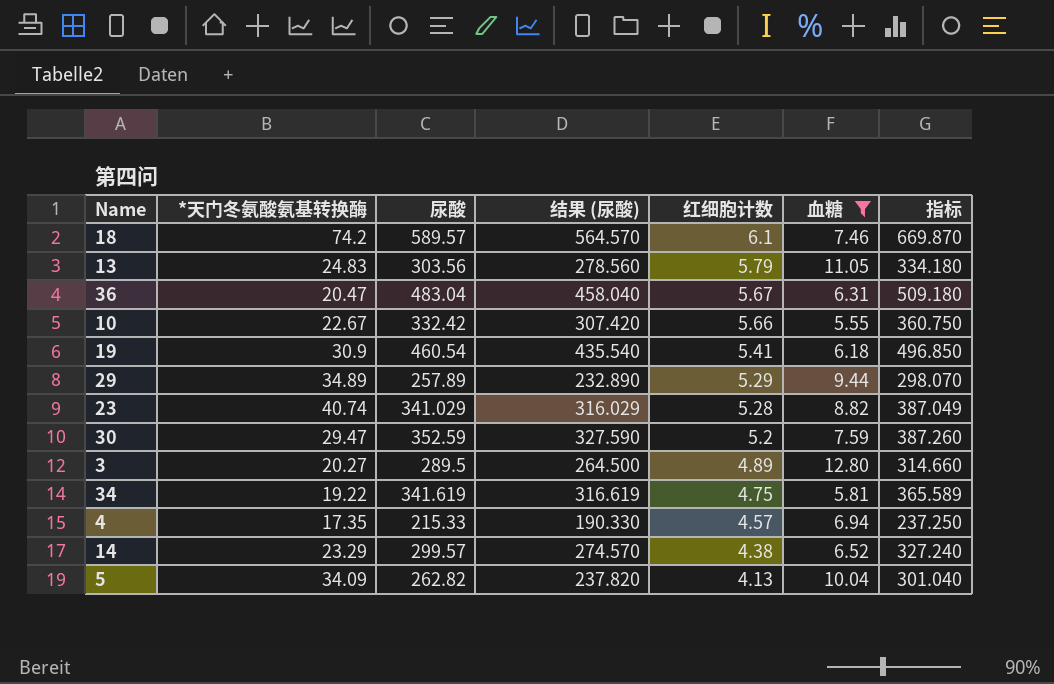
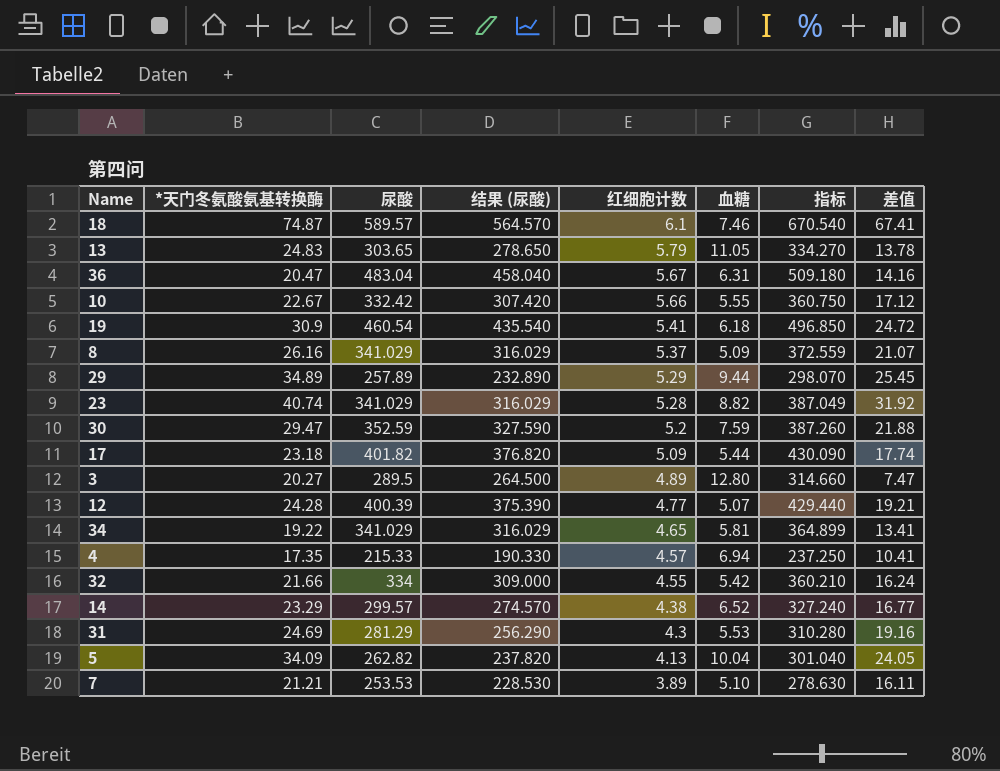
filter: 血糖 >= 5.55 -> none
column 差值 | formula: none -> [*天门冬氨酸氨基转换酶] - [血糖]
18 | *天门冬氨酸氨基转换酶: 74.2 -> 74.87
18 | 指标: 669.870 -> 670.540
13 | 尿酸: 303.56 -> 303.65
13 | 结果 (尿酸): 278.560 -> 278.650
13 | 指标: 334.180 -> 334.270
34 | 尿酸: 341.619 -> 341.029
34 | 结果 (尿酸): 316.619 -> 316.029
34 | 红细胞计数: 4.75 -> 4.65
34 | 指标: 365.589 -> 364.899

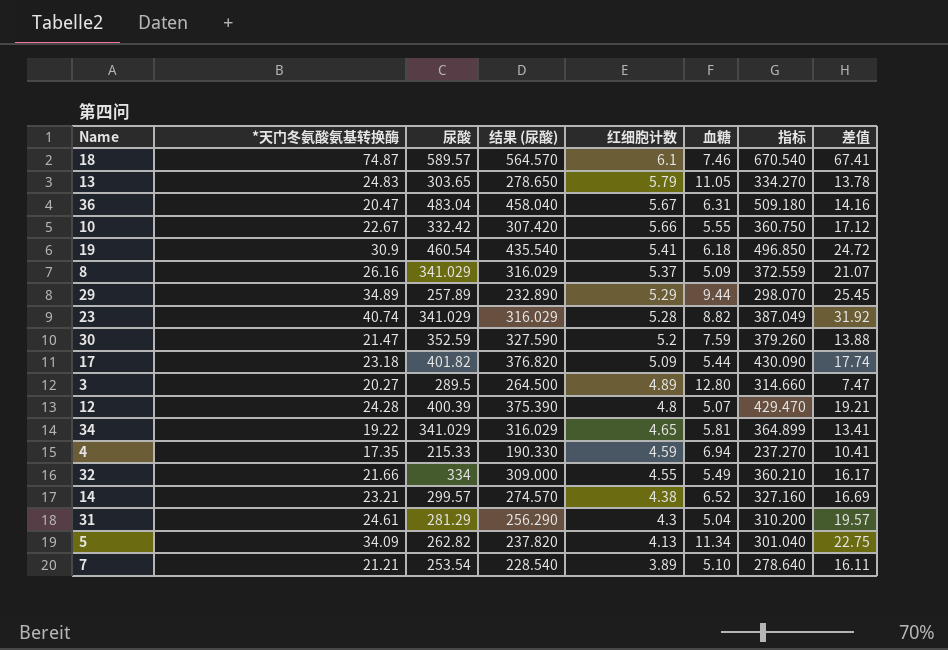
30 | *天门冬氨酸氨基转换酶: 29.47 -> 21.47
30 | 指标: 387.260 -> 379.260
30 | 差值: 21.88 -> 13.88
12 | 红细胞计数: 4.77 -> 4.8
12 | 指标: 429.440 -> 429.470
4 | 红细胞计数: 4.57 -> 4.59
4 | 指标: 237.250 -> 237.270
32 | 血糖: 5.42 -> 5.49
32 | 差值: 16.24 -> 16.17
14 | *天门冬氨酸氨基转换酶: 23.29 -> 23.21
14 | 指标: 327.240 -> 327.160
14 | 差值: 16.77 -> 16.69
31 | *天门冬氨酸氨基转换酶: 24.69 -> 24.61
31 | 血糖: 5.53 -> 5.04
31 | 指标: 310.280 -> 310.200
31 | 差值: 19.16 -> 19.57
5 | 血糖: 10.04 -> 11.34
5 | 差值: 24.05 -> 22.75
7 | 尿酸: 253.53 -> 253.54
7 | 结果 (尿酸): 228.530 -> 228.540
7 | 指标: 278.630 -> 278.640

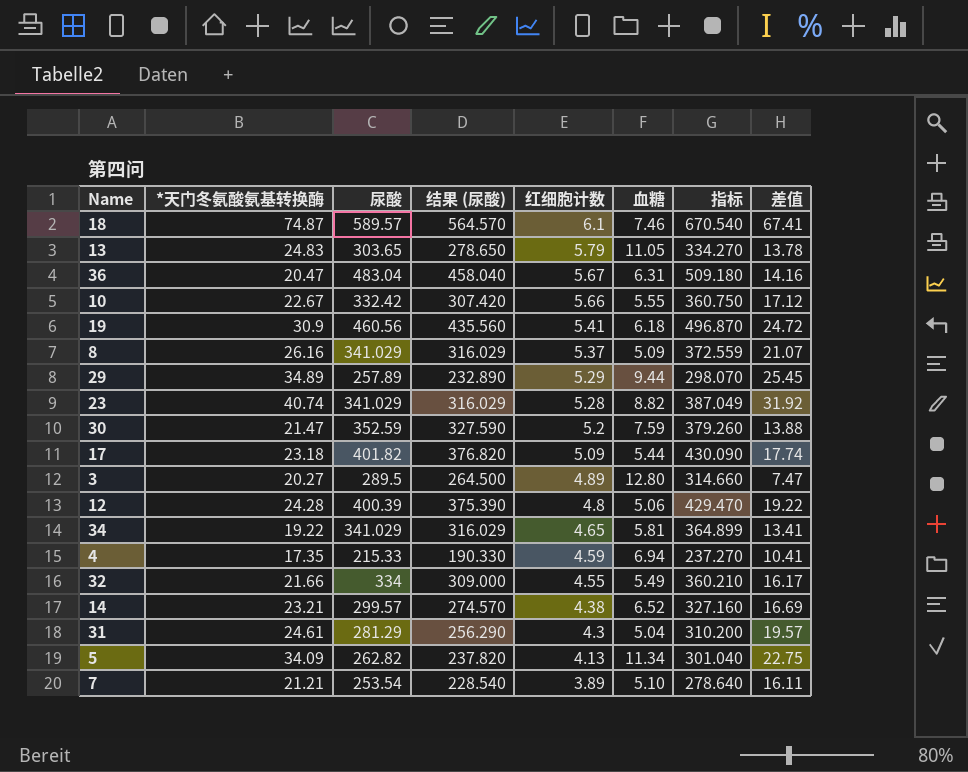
19 | 尿酸: 460.54 -> 460.56
19 | 结果 (尿酸): 435.540 -> 435.560
19 | 指标: 496.850 -> 496.870
12 | 血糖: 5.07 -> 5.06
12 | 差值: 19.21 -> 19.22

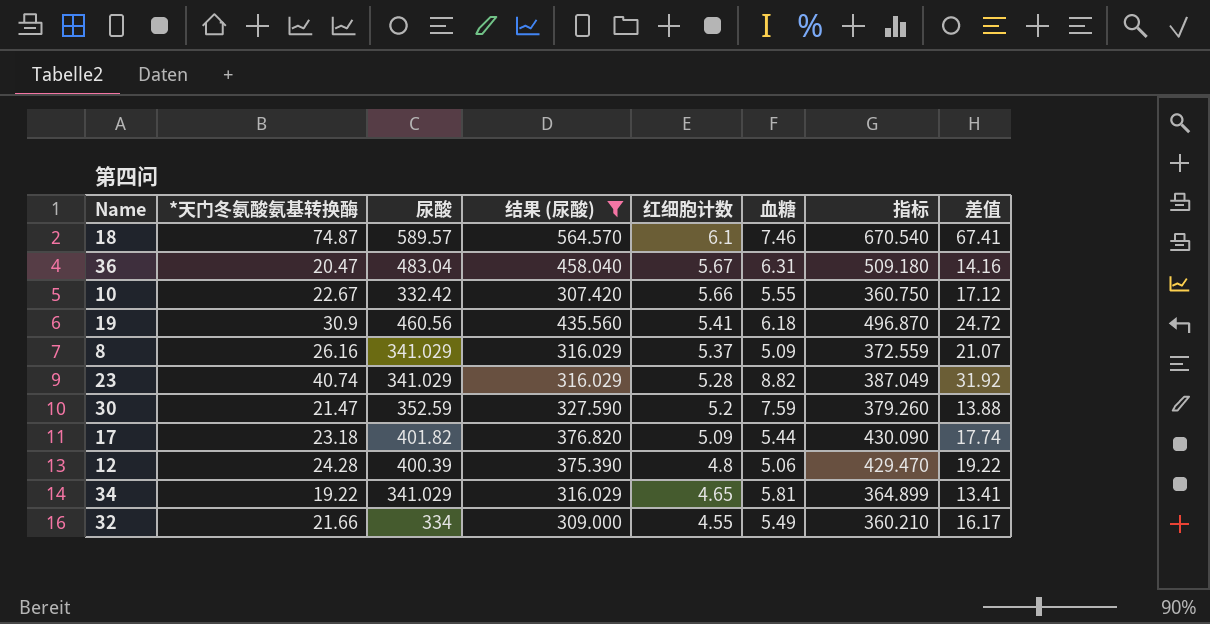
filter: none -> 结果 (尿酸) >= 307.420

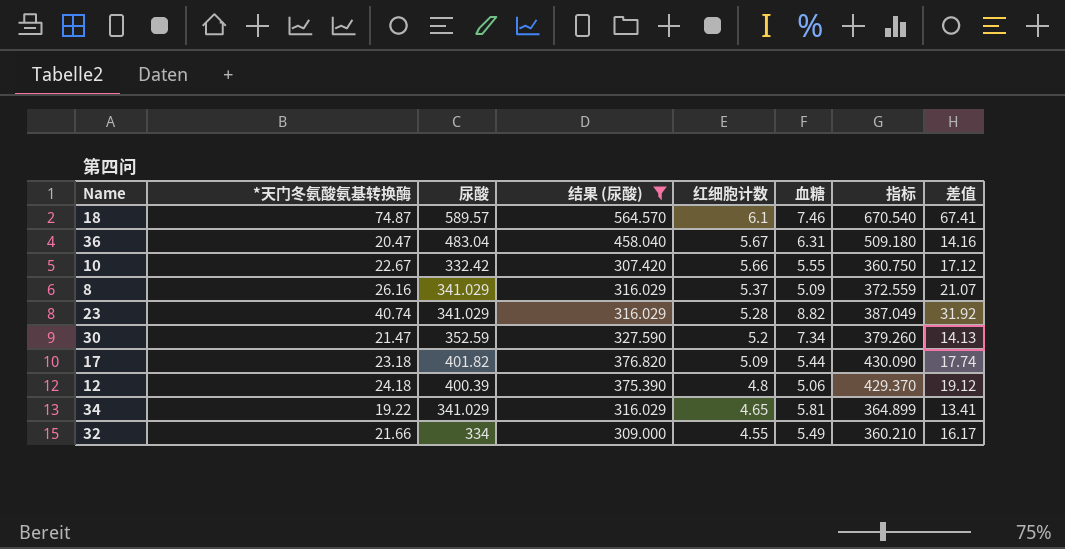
row 19: 30.9 | 460.56 | 435.560 | 5.41 | 6.18 | 496.870 | 24.72 -> none
30 | 血糖: 7.59 -> 7.34
30 | 差值: 13.88 -> 14.13
12 | *天门冬氨酸氨基转换酶: 24.28 -> 24.18
12 | 指标: 429.470 -> 429.370
12 | 差值: 19.22 -> 19.12

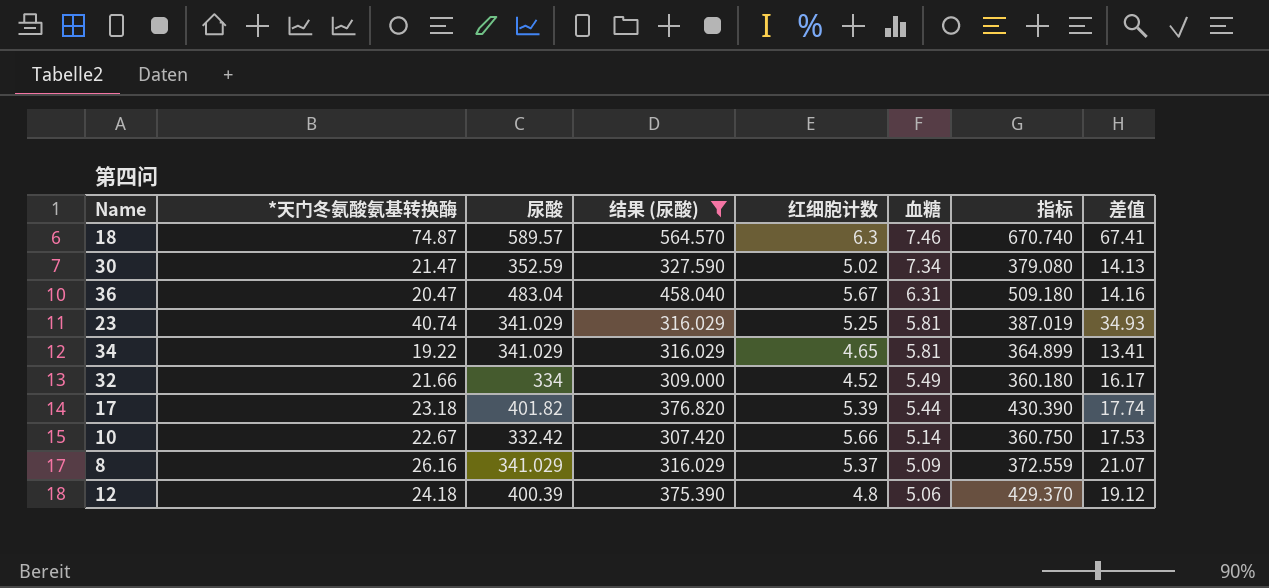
row order: 红细胞计数 descending -> 血糖 descending
18 | 红细胞计数: 6.1 -> 6.3
18 | 指标: 670.540 -> 670.740
30 | 红细胞计数: 5.2 -> 5.02
30 | 指标: 379.260 -> 379.080
23 | 红细胞计数: 5.28 -> 5.25
23 | 血糖: 8.82 -> 5.81
23 | 指标: 387.049 -> 387.019
23 | 差值: 31.92 -> 34.93
32 | 红细胞计数: 4.55 -> 4.52
32 | 指标: 360.210 -> 360.180
17 | 红细胞计数: 5.09 -> 5.39
17 | 指标: 430.090 -> 430.390
10 | 血糖: 5.55 -> 5.14
10 | 差值: 17.12 -> 17.53

